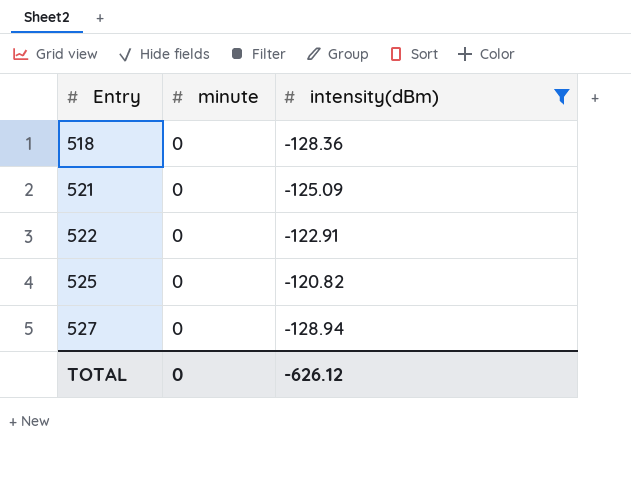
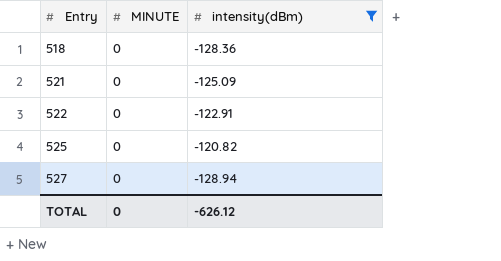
column name: minute -> MINUTE

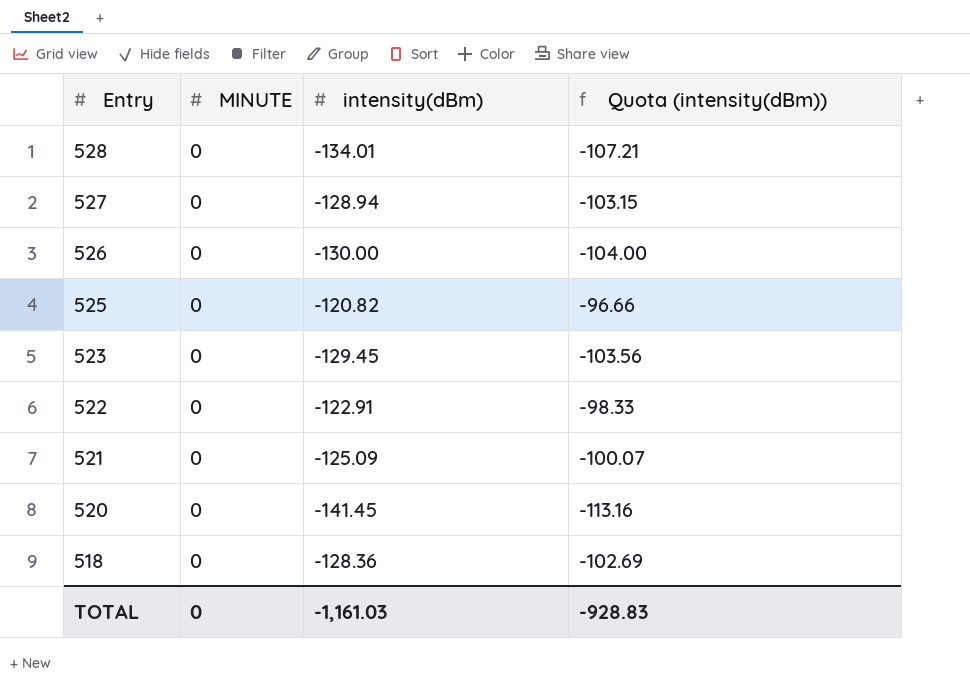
filter: intensity(dBm) >= -128.94 -> none
row order: Entry ascending -> Entry descending
column Quota (intensity(dBm)) | formula: none -> [intensity(dBm)] * 0.8
TOTAL | intensity(dBm): -626.12 -> -1,161.03

